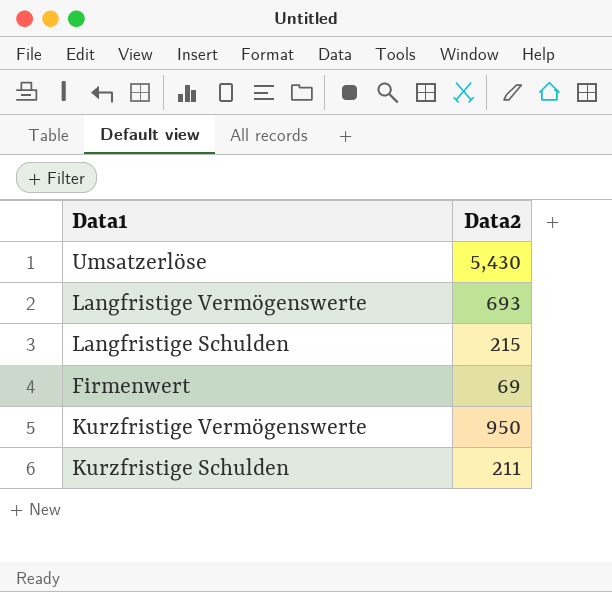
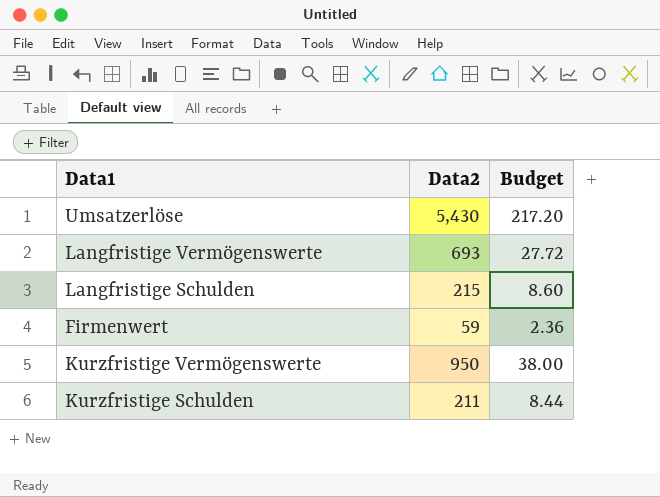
column Budget | formula: none -> [Data2] * 0.04
Firmenwert | Data2: 69 -> 59

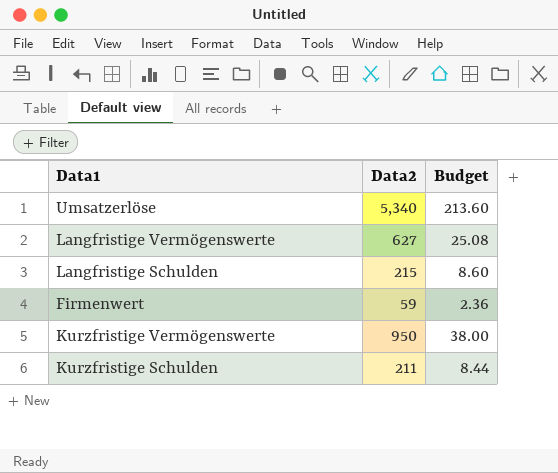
Umsatzerlöse | Data2: 5,430 -> 5,340
Umsatzerlöse | Budget: 217.20 -> 213.60
Langfristige Vermögenswerte | Data2: 693 -> 627
Langfristige Vermögenswerte | Budget: 27.72 -> 25.08

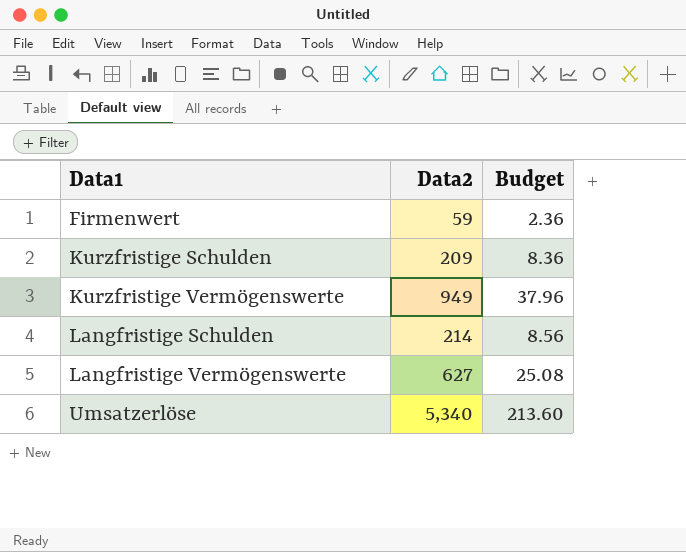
row order: none -> Data1 ascending
Kurzfristige Schulden | Data2: 211 -> 209
Kurzfristige Schulden | Budget: 8.44 -> 8.36
Kurzfristige Vermögenswerte | Data2: 950 -> 949
Kurzfristige Vermögenswerte | Budget: 38.00 -> 37.96
Langfristige Schulden | Data2: 215 -> 214
Langfristige Schulden | Budget: 8.60 -> 8.56

